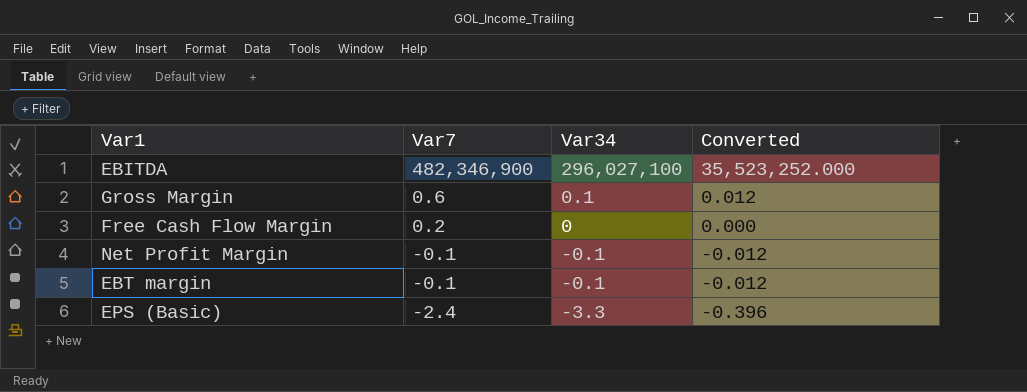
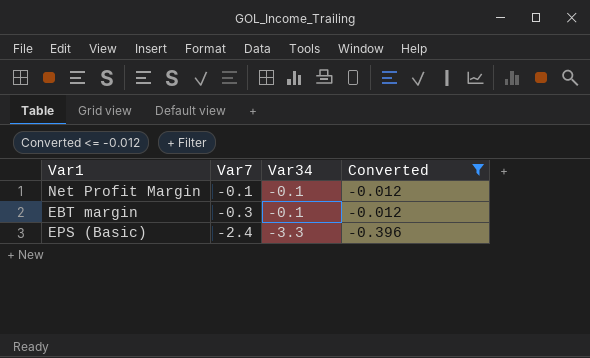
filter: none -> Converted <= -0.012
EBT margin | Var7: -0.1 -> -0.3

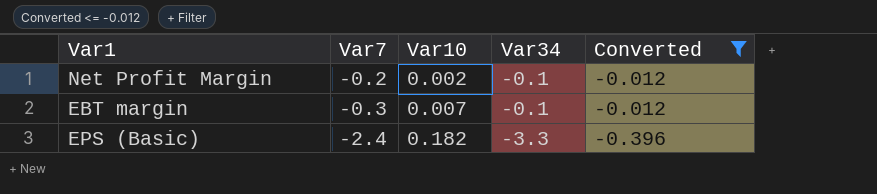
column Var10 | position: none -> 3
Net Profit Margin | Var7: -0.1 -> -0.2

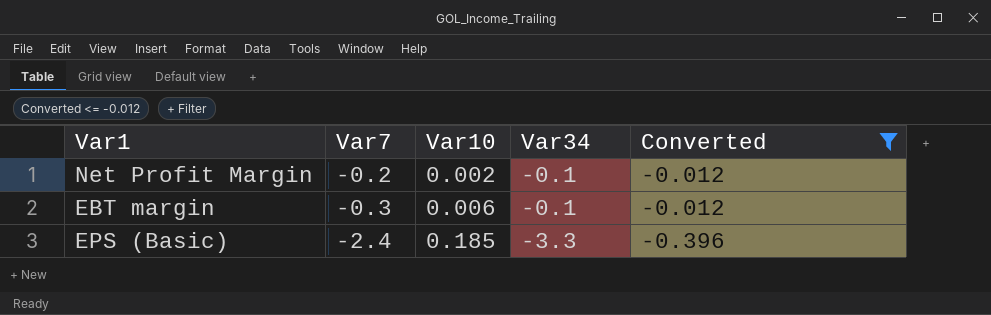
EBT margin | Var10: 0.007 -> 0.006
EPS (Basic) | Var10: 0.182 -> 0.185

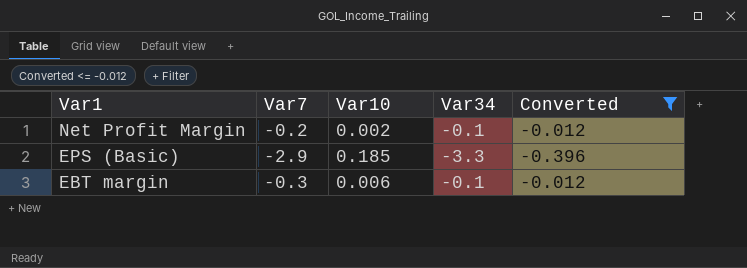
row order: Var7 descending -> Var1 descending
EPS (Basic) | Var7: -2.4 -> -2.9

